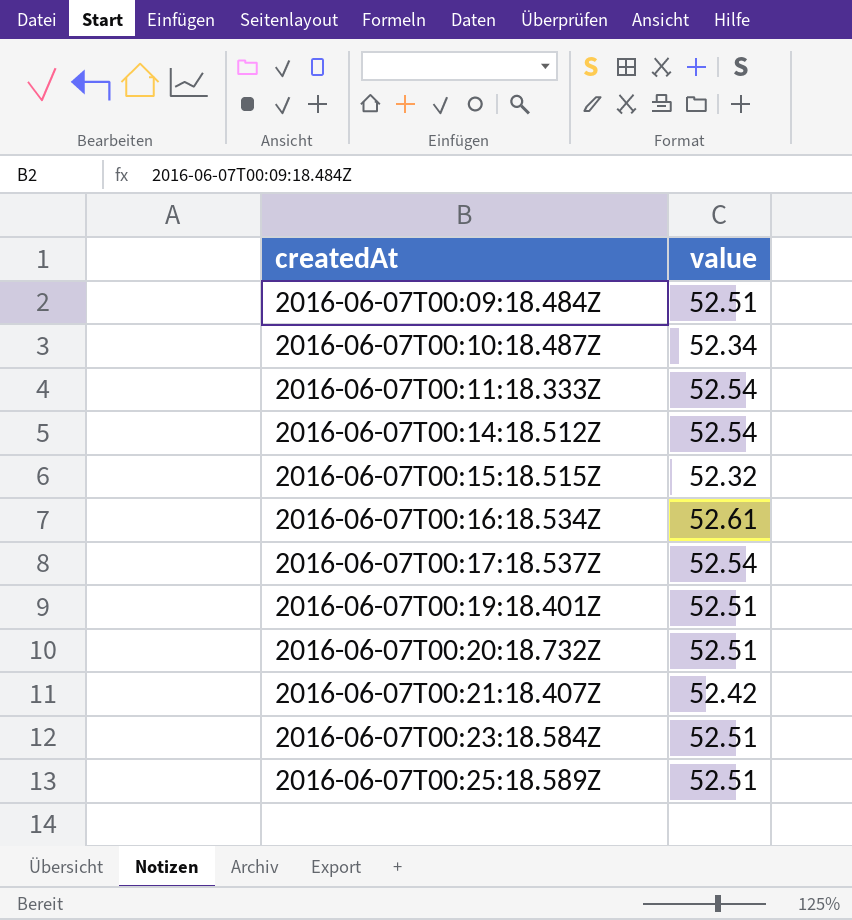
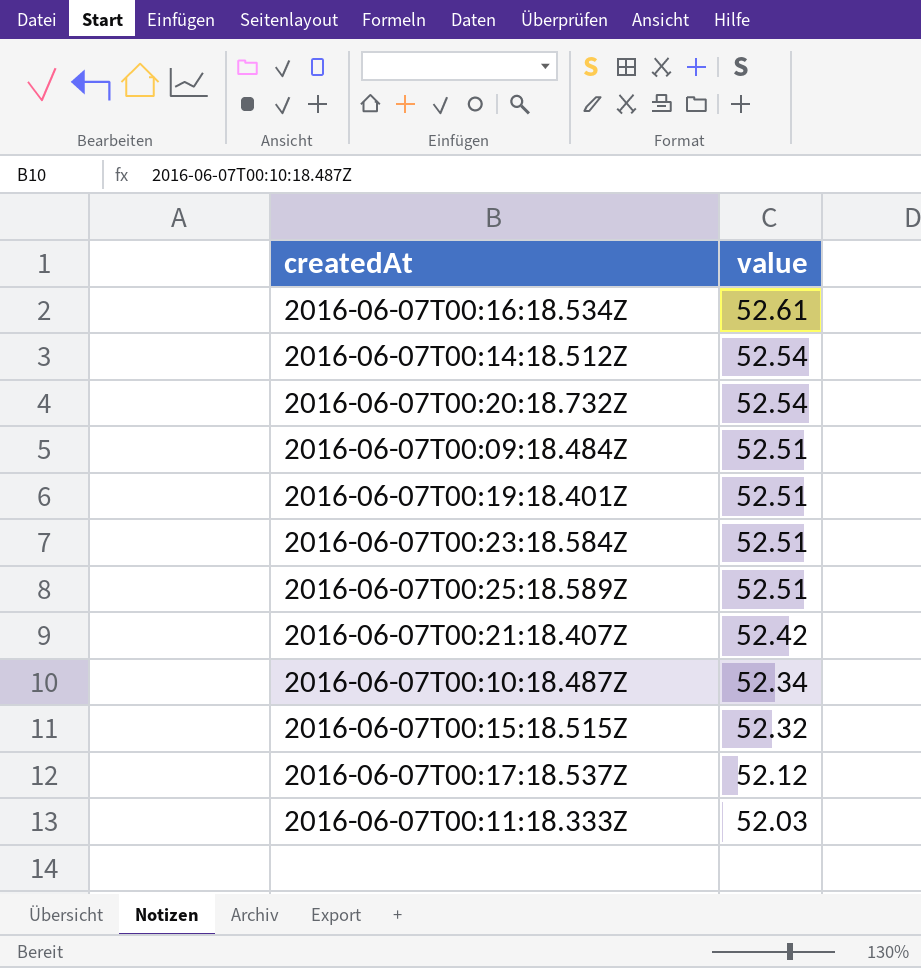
row order: createdAt ascending -> value descending
2016-06-07T00:20:18.732Z | value: 52.51 -> 52.54
2016-06-07T00:17:18.537Z | value: 52.54 -> 52.12
2016-06-07T00:11:18.333Z | value: 52.54 -> 52.03

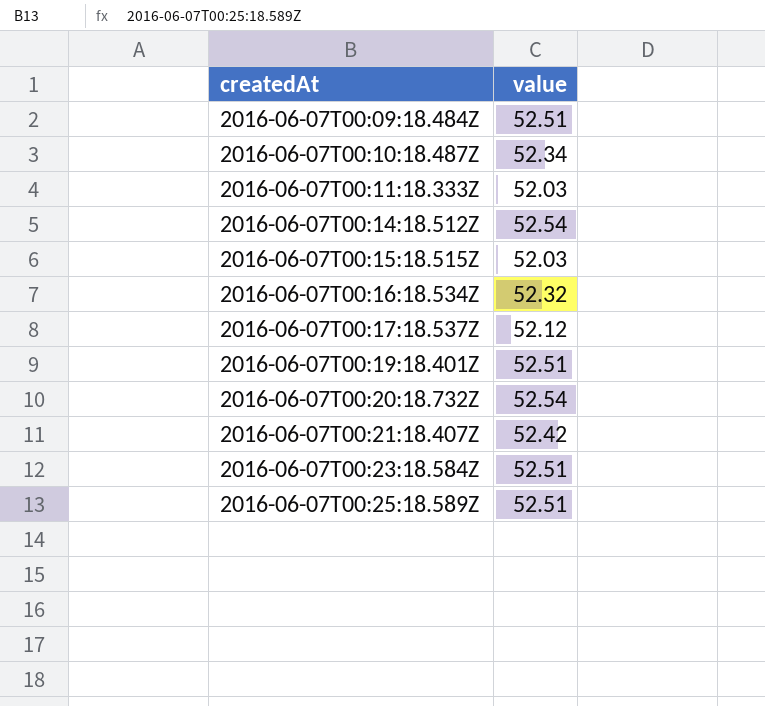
row order: value descending -> createdAt ascending
2016-06-07T00:15:18.515Z | value: 52.32 -> 52.03
2016-06-07T00:16:18.534Z | value: 52.61 -> 52.32

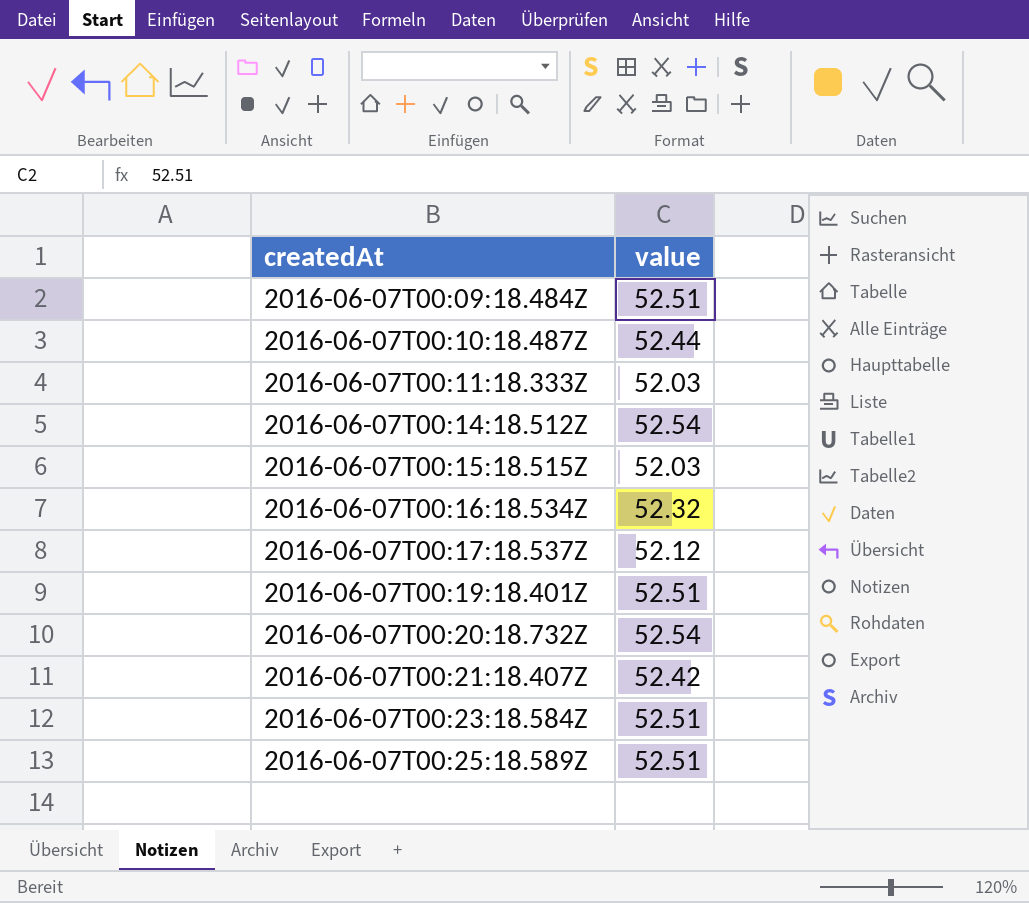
2016-06-07T00:10:18.487Z | value: 52.34 -> 52.44

